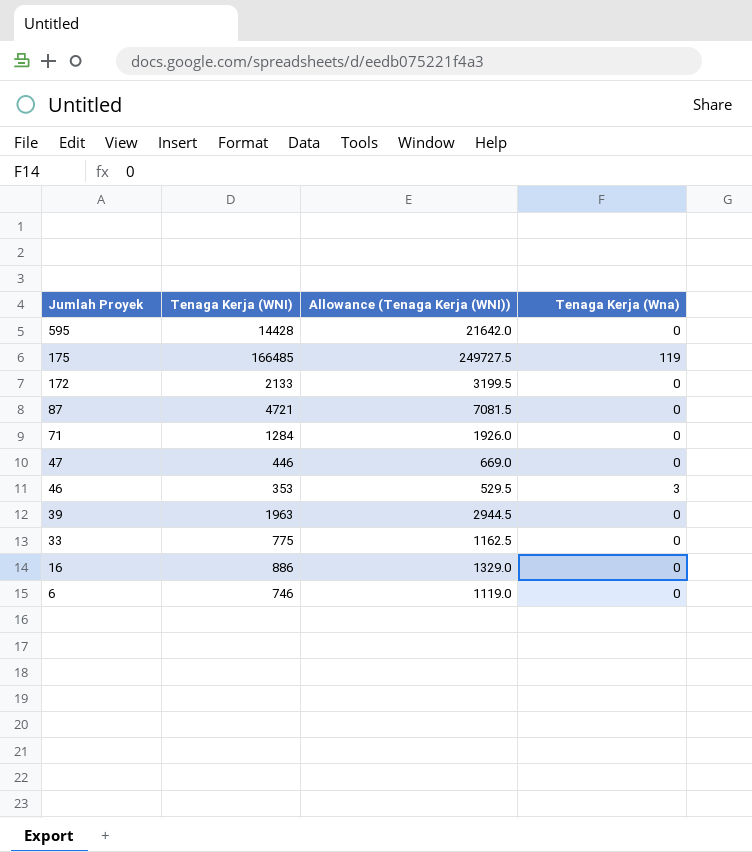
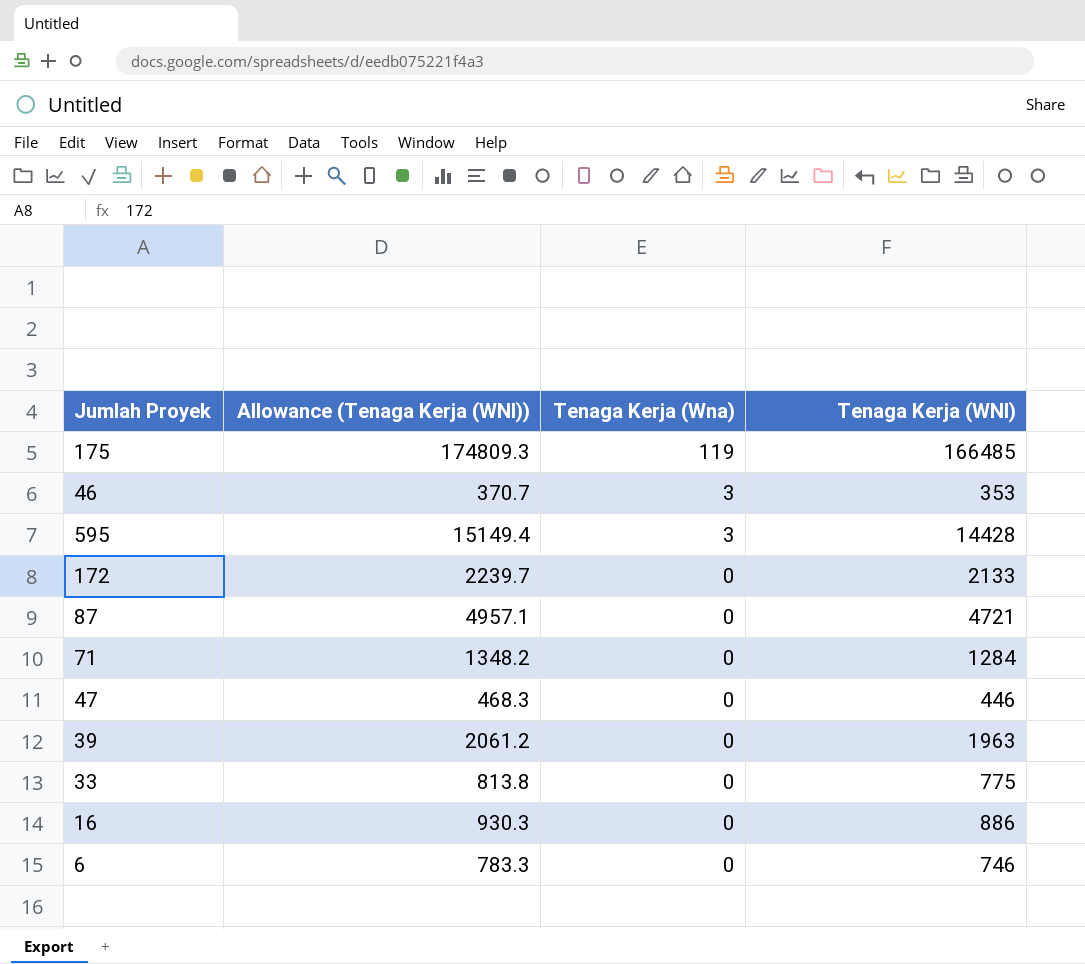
row order: Jumlah Proyek descending -> Tenaga Kerja (Wna) descending
column Allowance (Tenaga Kerja (WNI)) | formula: [Tenaga Kerja (WNI)] * 1.5 -> [Tenaga Kerja (WNI)] * 1.05
column Tenaga Kerja (WNI) | position: 2 -> 4
595 | Tenaga Kerja (Wna): 0 -> 3

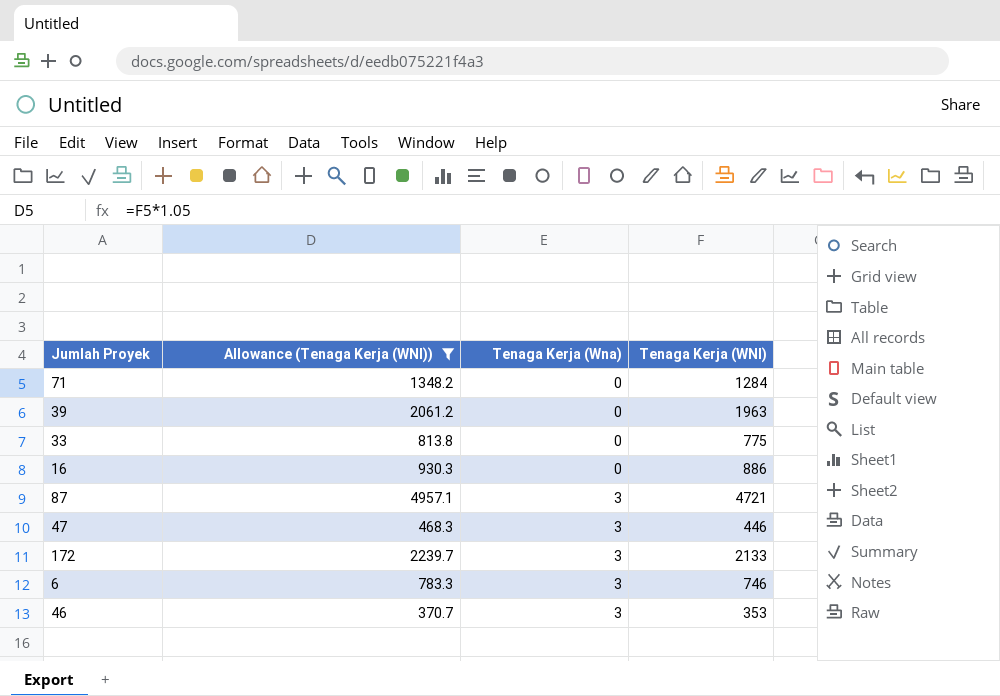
filter: none -> Allowance (Tenaga Kerja (WNI)) <= 4957.1
row order: Tenaga Kerja (Wna) descending -> Tenaga Kerja (Wna) ascending
87 | Tenaga Kerja (Wna): 0 -> 3
47 | Tenaga Kerja (Wna): 0 -> 3
172 | Tenaga Kerja (Wna): 0 -> 3
6 | Tenaga Kerja (Wna): 0 -> 3

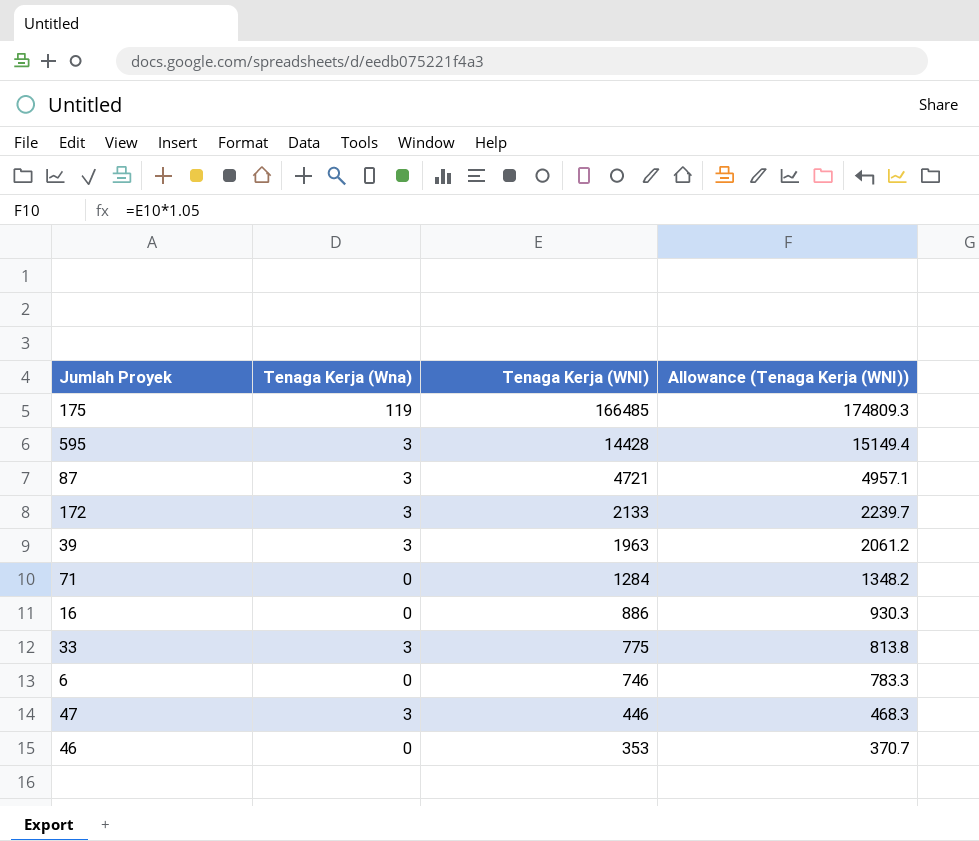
filter: Allowance (Tenaga Kerja (WNI)) <= 4957.1 -> none
row order: Tenaga Kerja (Wna) ascending -> Tenaga Kerja (WNI) descending
column Allowance (Tenaga Kerja (WNI)) | position: 2 -> 4
39 | Tenaga Kerja (Wna): 0 -> 3
33 | Tenaga Kerja (Wna): 0 -> 3
6 | Tenaga Kerja (Wna): 3 -> 0
46 | Tenaga Kerja (Wna): 3 -> 0

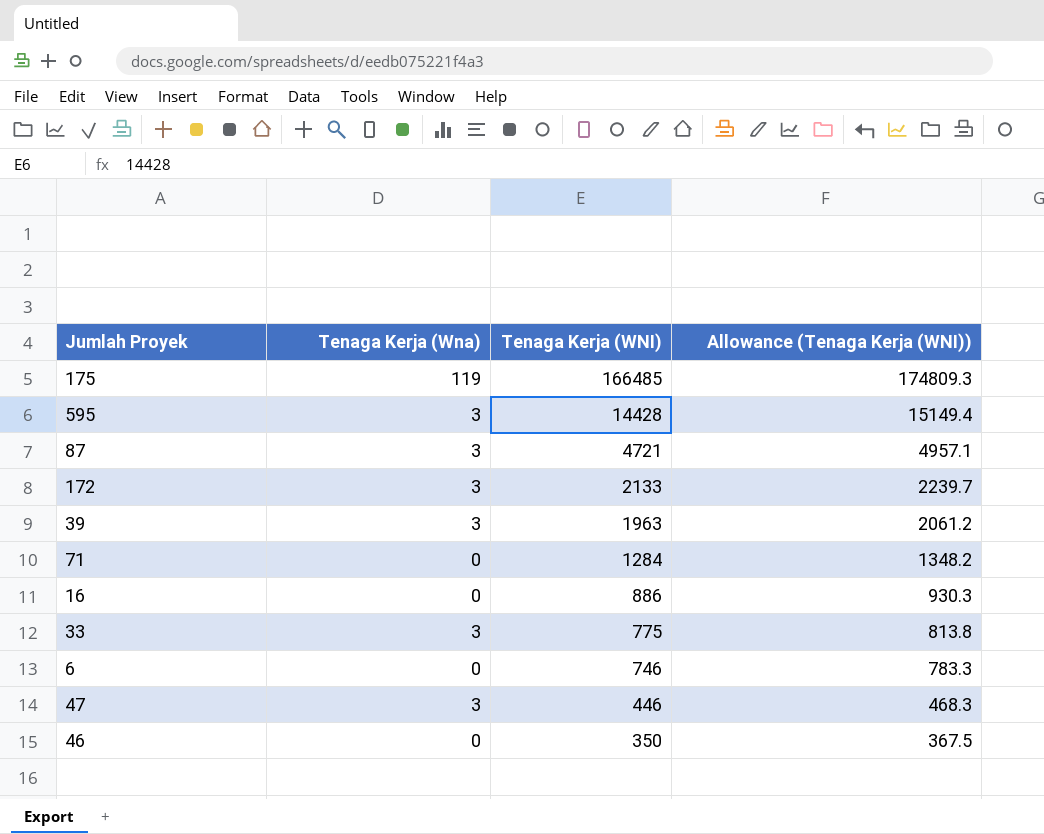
46 | Tenaga Kerja (WNI): 353 -> 350
46 | Allowance (Tenaga Kerja (WNI)): 370.7 -> 367.5

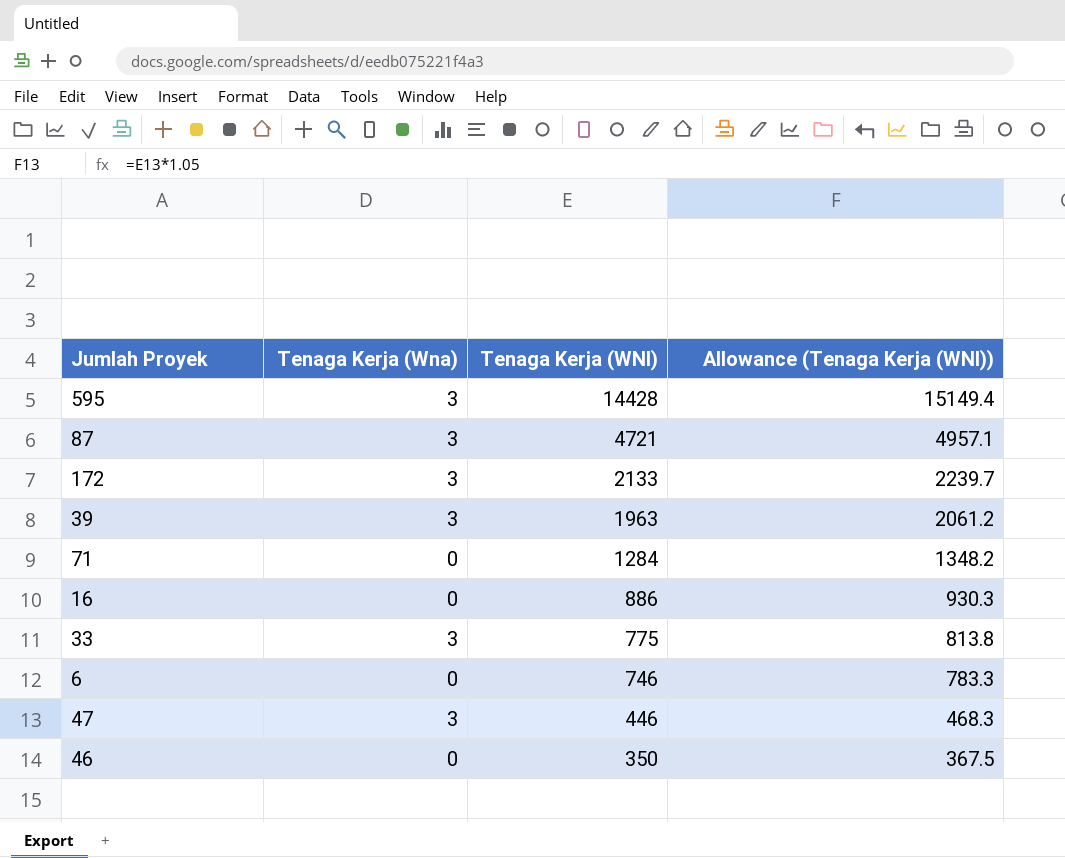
row 175: 119 | 166485 | 174809.3 -> none

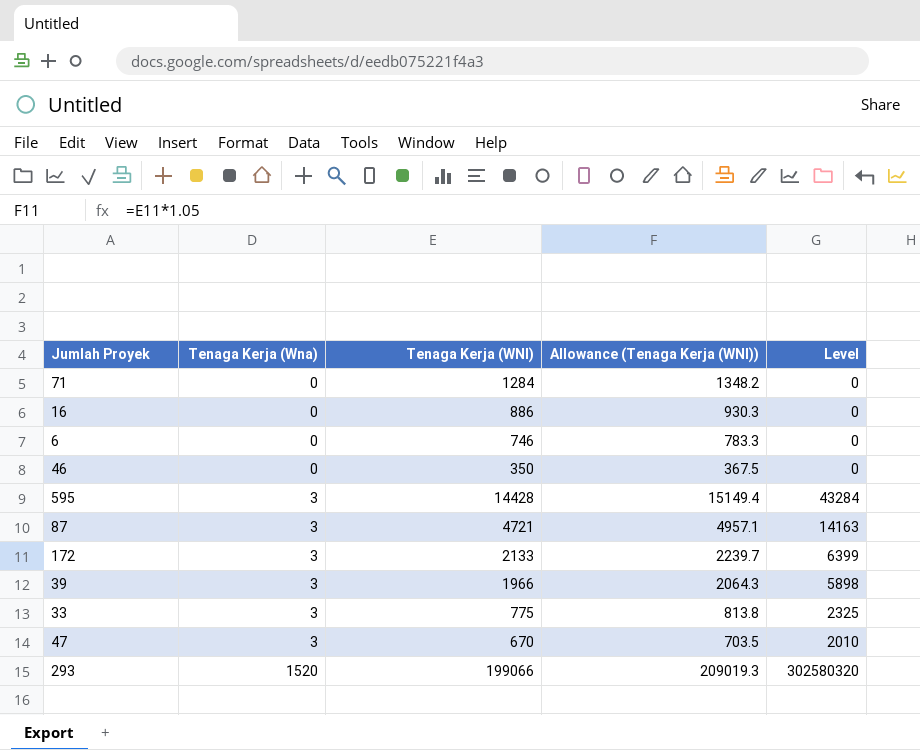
row order: Tenaga Kerja (WNI) descending -> Tenaga Kerja (Wna) ascending
column Level | formula: none -> [Tenaga Kerja (Wna)] * [Tenaga Kerja (WNI)]
39 | Tenaga Kerja (WNI): 1963 -> 1966
39 | Allowance (Tenaga Kerja (WNI)): 2061.2 -> 2064.3
47 | Tenaga Kerja (WNI): 446 -> 670
47 | Allowance (Tenaga Kerja (WNI)): 468.3 -> 703.5
row 293: none -> 1520 | 199066 | 209019.3 | 302580320

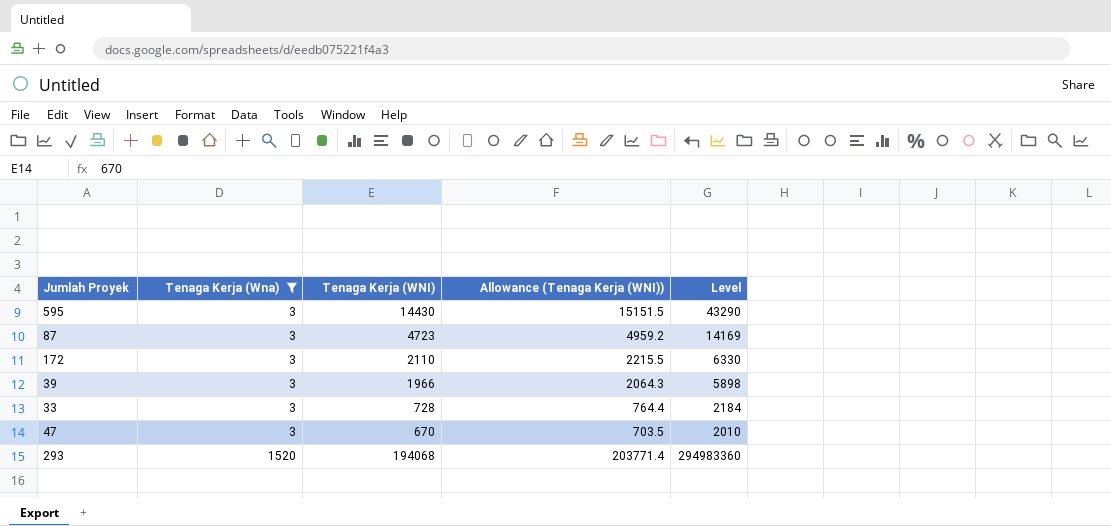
filter: none -> Tenaga Kerja (Wna) != 0
595 | Tenaga Kerja (WNI): 14428 -> 14430
595 | Allowance (Tenaga Kerja (WNI)): 15149.4 -> 15151.5
595 | Level: 43284 -> 43290
87 | Tenaga Kerja (WNI): 4721 -> 4723
87 | Allowance (Tenaga Kerja (WNI)): 4957.1 -> 4959.2
87 | Level: 14163 -> 14169
172 | Tenaga Kerja (WNI): 2133 -> 2110
172 | Allowance (Tenaga Kerja (WNI)): 2239.7 -> 2215.5
172 | Level: 6399 -> 6330
33 | Tenaga Kerja (WNI): 775 -> 728
33 | Allowance (Tenaga Kerja (WNI)): 813.8 -> 764.4
33 | Level: 2325 -> 2184
293 | Tenaga Kerja (WNI): 199066 -> 194068
293 | Allowance (Tenaga Kerja (WNI)): 209019.3 -> 203771.4
293 | Level: 302580320 -> 294983360

